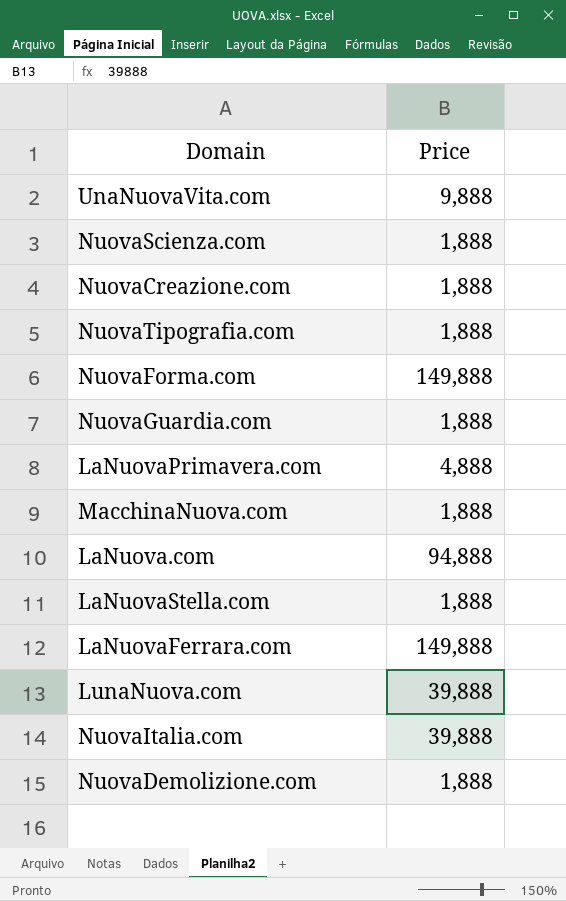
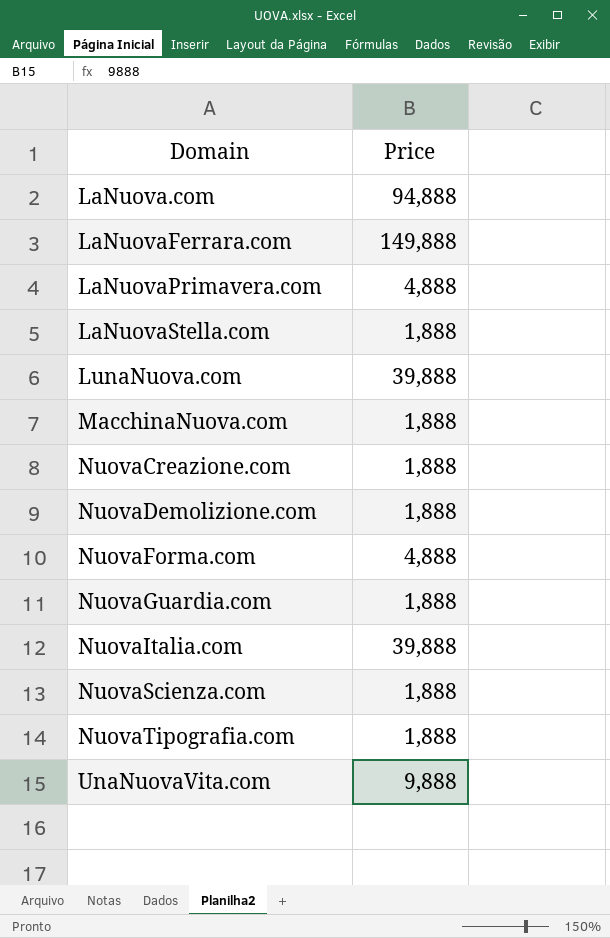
row order: none -> Domain ascending
NuovaForma.com | Price: 149,888 -> 4,888

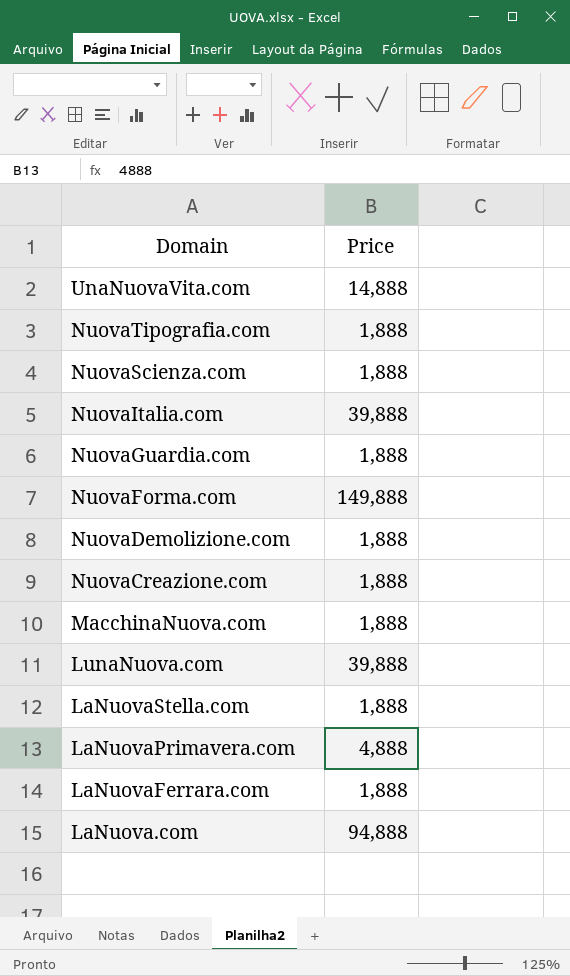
row order: Domain ascending -> Domain descending
UnaNuovaVita.com | Price: 9,888 -> 14,888
NuovaForma.com | Price: 4,888 -> 149,888
LaNuovaFerrara.com | Price: 149,888 -> 1,888

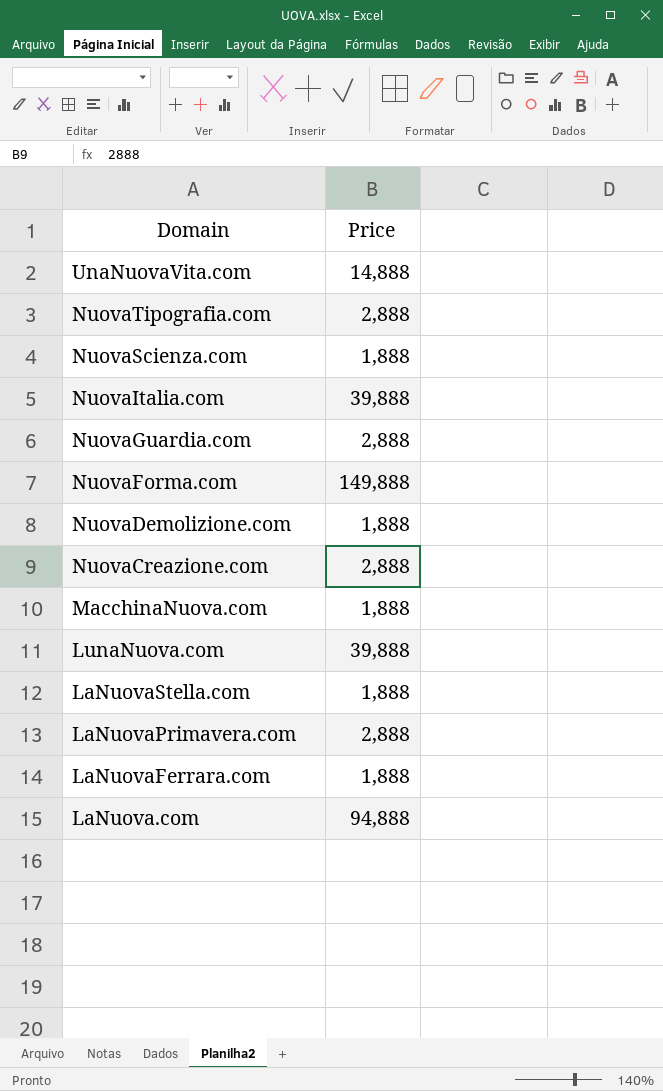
NuovaTipografia.com | Price: 1,888 -> 2,888
NuovaGuardia.com | Price: 1,888 -> 2,888
NuovaCreazione.com | Price: 1,888 -> 2,888
LaNuovaPrimavera.com | Price: 4,888 -> 2,888

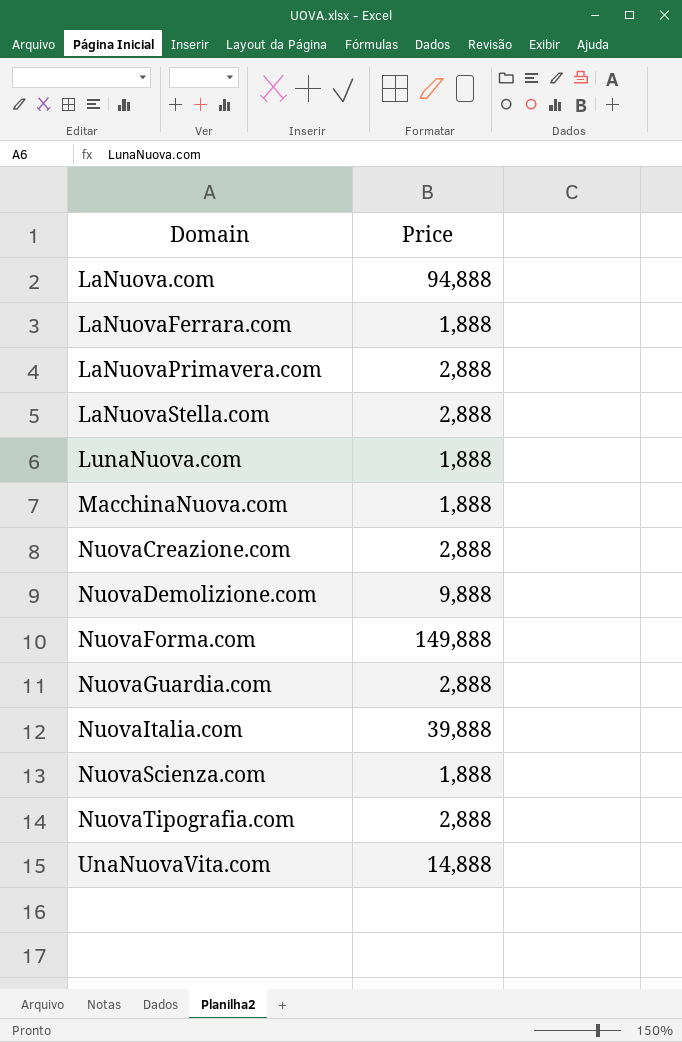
row order: Domain descending -> Domain ascending
LaNuovaStella.com | Price: 1,888 -> 2,888
LunaNuova.com | Price: 39,888 -> 1,888
NuovaDemolizione.com | Price: 1,888 -> 9,888

